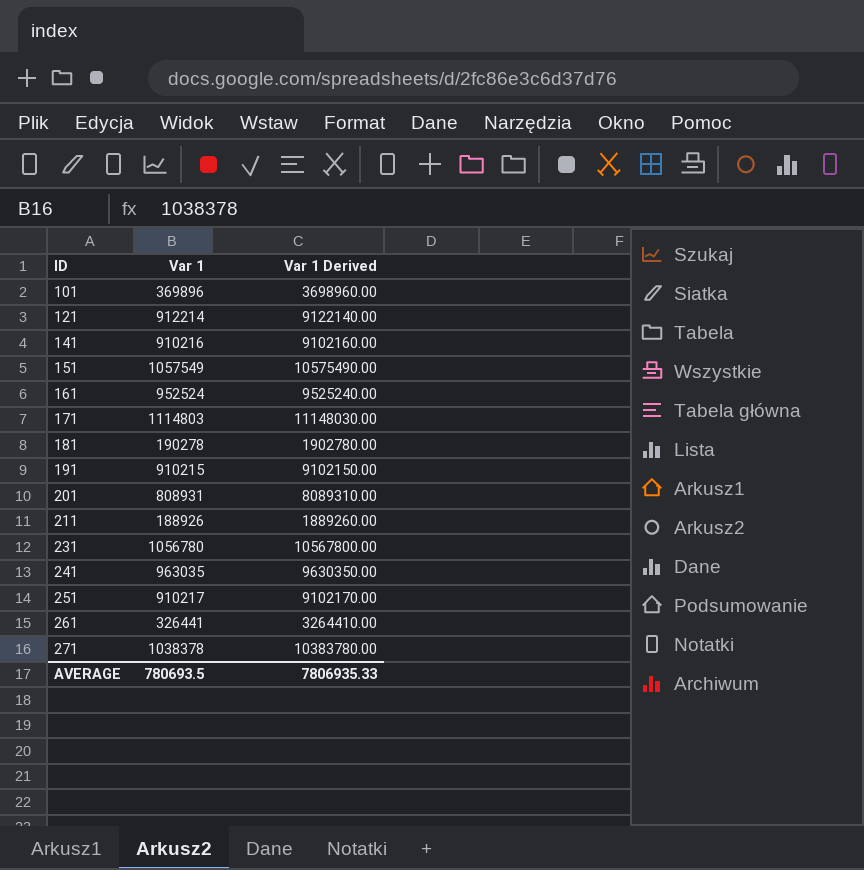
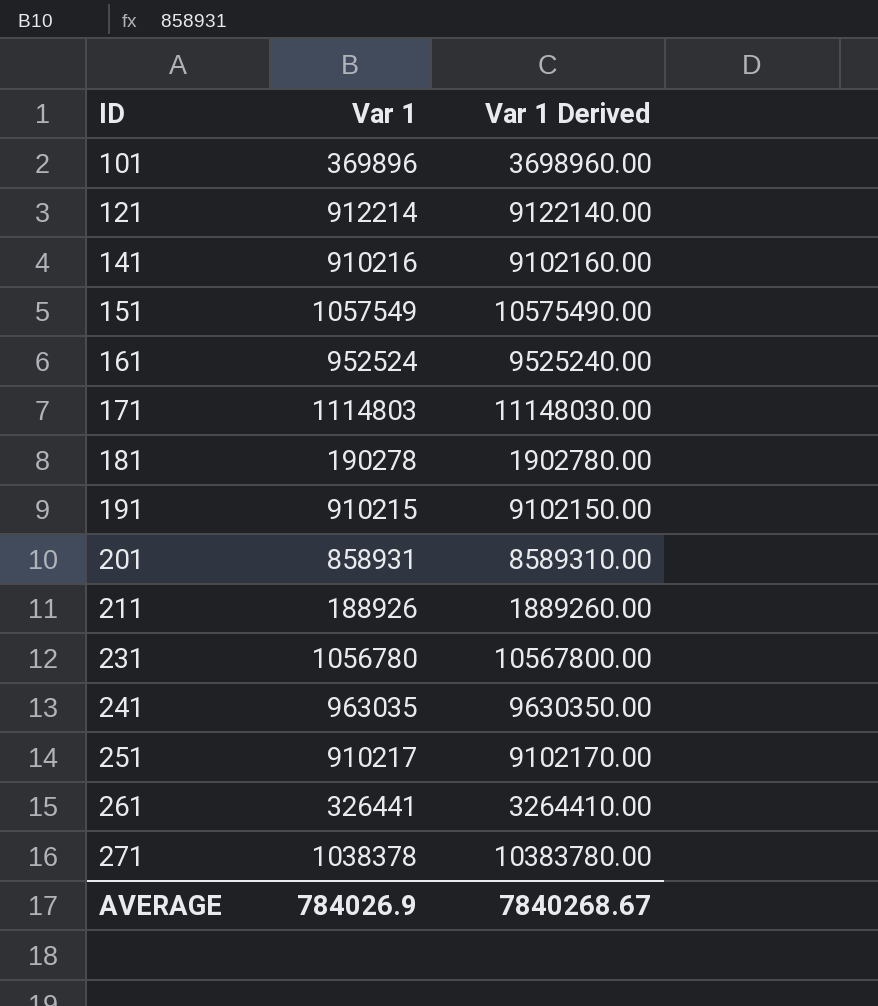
201 | Var 1: 808931 -> 858931
201 | Var 1 Derived: 8089310.00 -> 8589310.00
AVERAGE | Var 1: 780693.5 -> 784026.9
AVERAGE | Var 1 Derived: 7806935.33 -> 7840268.67

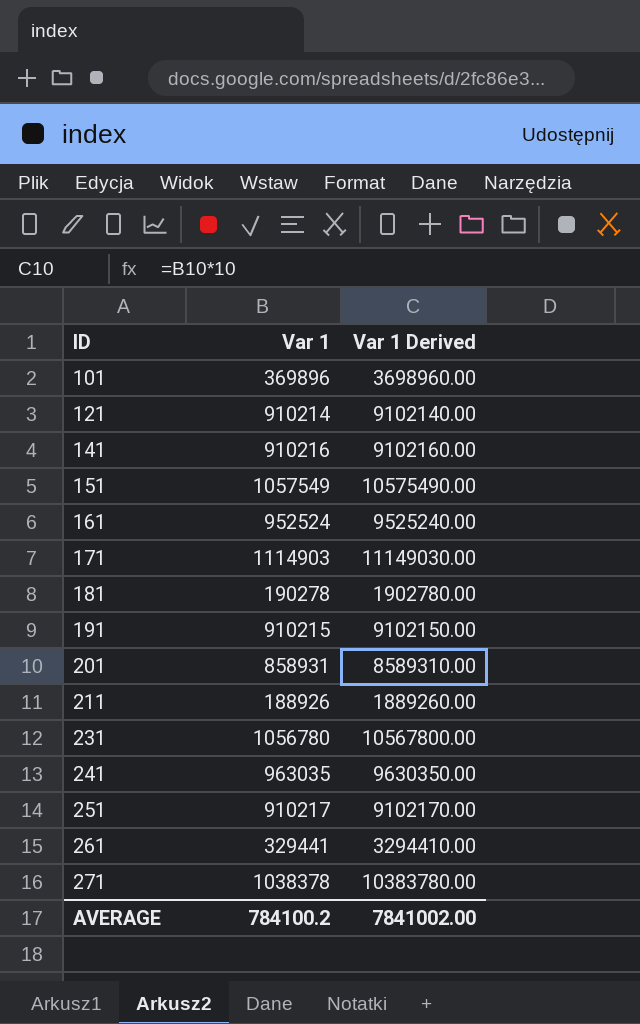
121 | Var 1: 912214 -> 910214
121 | Var 1 Derived: 9122140.00 -> 9102140.00
171 | Var 1: 1114803 -> 1114903
171 | Var 1 Derived: 11148030.00 -> 11149030.00
261 | Var 1: 326441 -> 329441
261 | Var 1 Derived: 3264410.00 -> 3294410.00
AVERAGE | Var 1: 784026.9 -> 784100.2
AVERAGE | Var 1 Derived: 7840268.67 -> 7841002.00

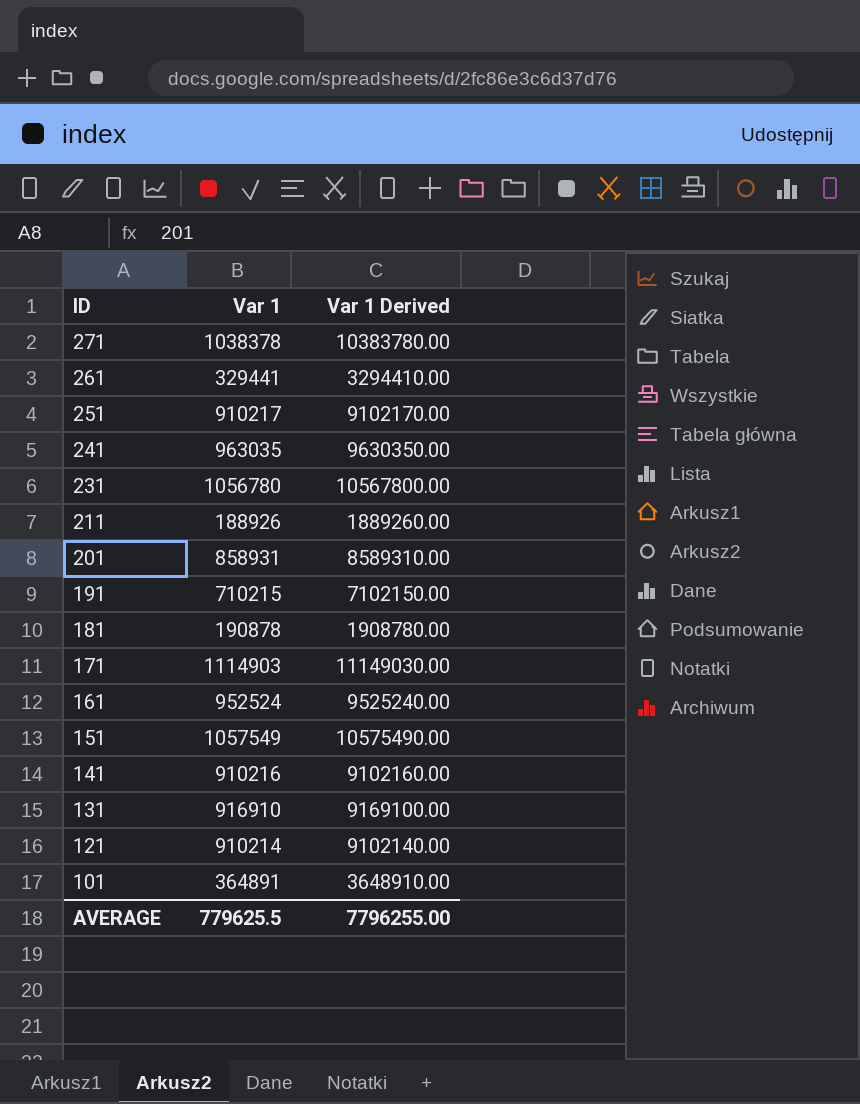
row order: ID ascending -> ID descending
191 | Var 1: 910215 -> 710215
191 | Var 1 Derived: 9102150.00 -> 7102150.00
181 | Var 1: 190278 -> 190878
181 | Var 1 Derived: 1902780.00 -> 1908780.00
row 131: none -> 916910 | 9169100.00
101 | Var 1: 369896 -> 364891
101 | Var 1 Derived: 3698960.00 -> 3648910.00
AVERAGE | Var 1: 784100.2 -> 779625.5
AVERAGE | Var 1 Derived: 7841002.00 -> 7796255.00

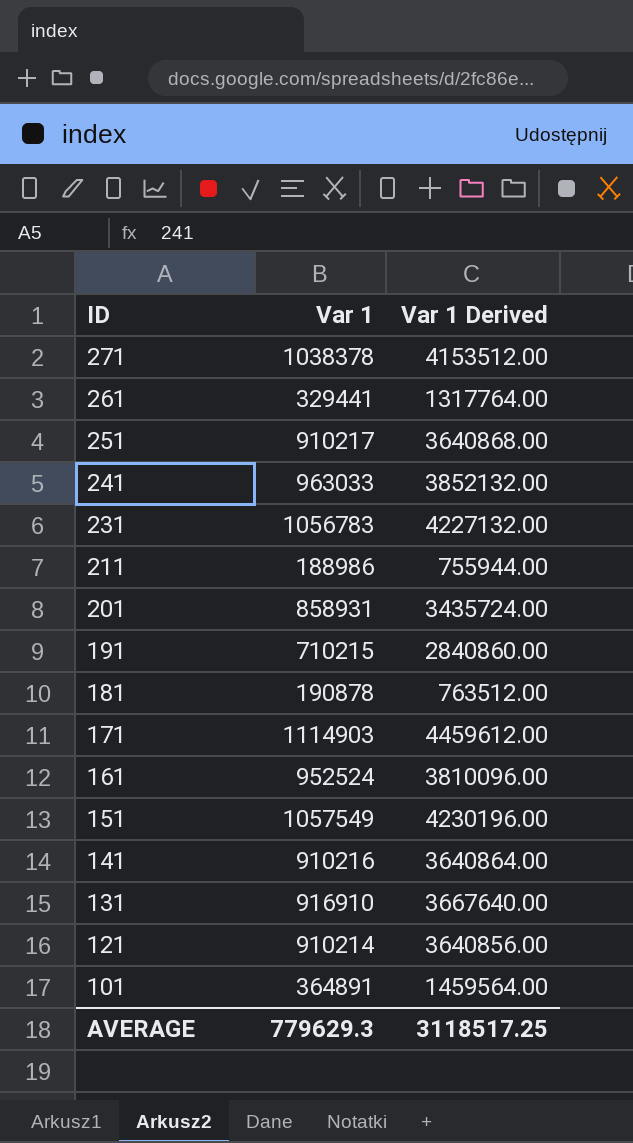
column Var 1 Derived | formula: [Var 1] * 10 -> [Var 1] * 4
241 | Var 1: 963035 -> 963033
231 | Var 1: 1056780 -> 1056783
211 | Var 1: 188926 -> 188986
AVERAGE | Var 1: 779625.5 -> 779629.3
AVERAGE | Var 1 Derived: 7796255.00 -> 3118517.25

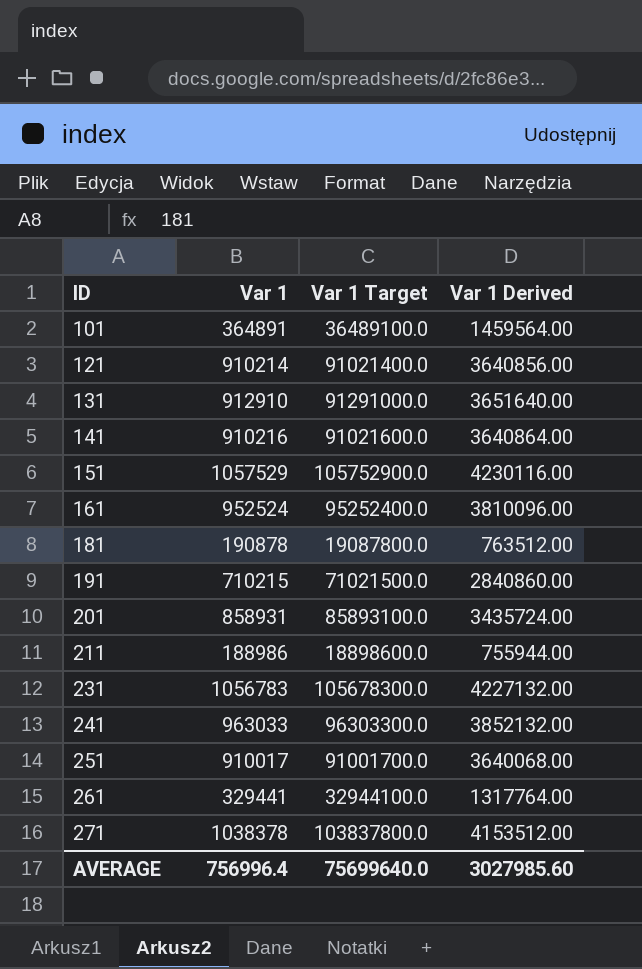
row order: ID descending -> ID ascending
column Var 1 Target | formula: none -> [Var 1] * 100
row 171: 1114903 | 4459612.00 -> none
131 | Var 1: 916910 -> 912910
131 | Var 1 Derived: 3667640.00 -> 3651640.00
151 | Var 1: 1057549 -> 1057529
151 | Var 1 Derived: 4230196.00 -> 4230116.00
251 | Var 1: 910217 -> 910017
251 | Var 1 Derived: 3640868.00 -> 3640068.00
AVERAGE | Var 1: 779629.3 -> 756996.4
AVERAGE | Var 1 Derived: 3118517.25 -> 3027985.60

